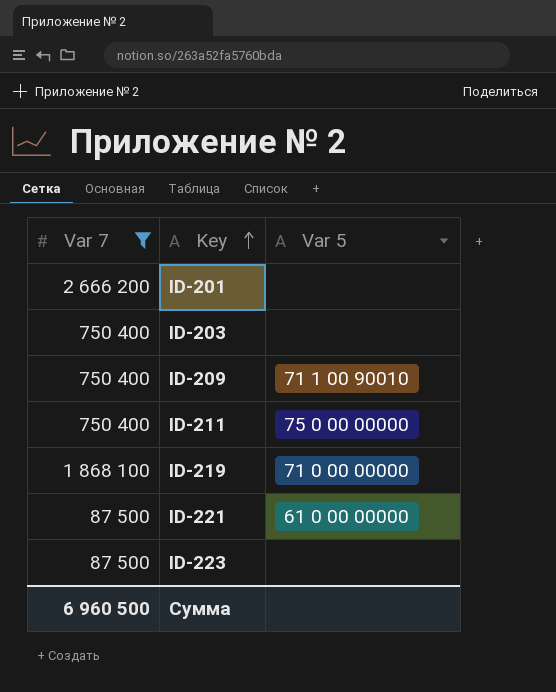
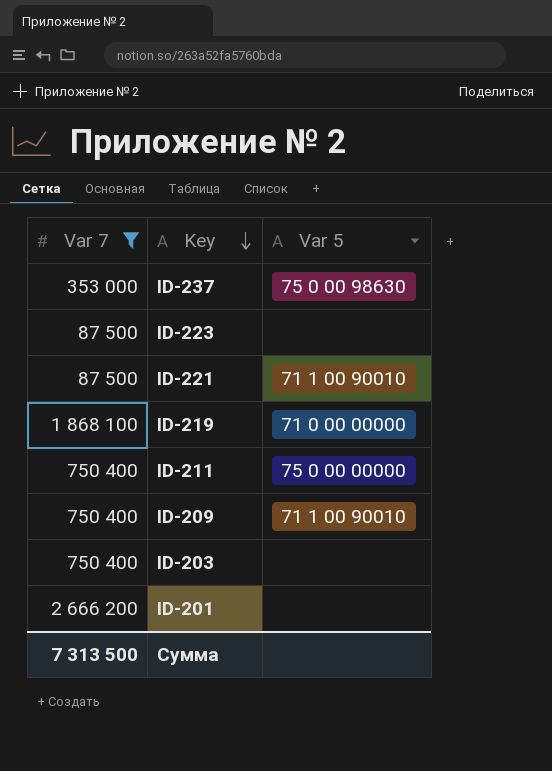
row order: Key ascending -> Key descending
row ID-237: none -> 353 000 | 75 0 00 98630
ID-221 | Var 5: 61 0 00 00000 -> 71 1 00 90010
Сумма | Var 7: 6 960 500 -> 7 313 500

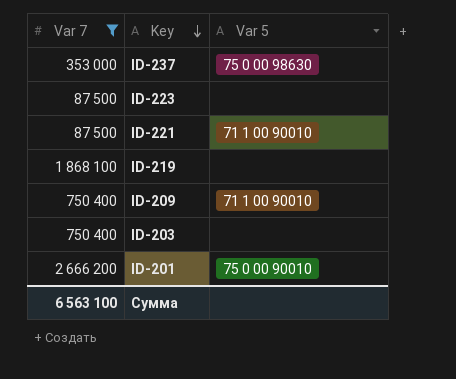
row ID-211: 750 400 | 75 0 00 00000 -> none
ID-219 | Var 5: 71 0 00 00000 -> none
ID-201 | Var 5: none -> 75 0 00 90010
Сумма | Var 7: 7 313 500 -> 6 563 100

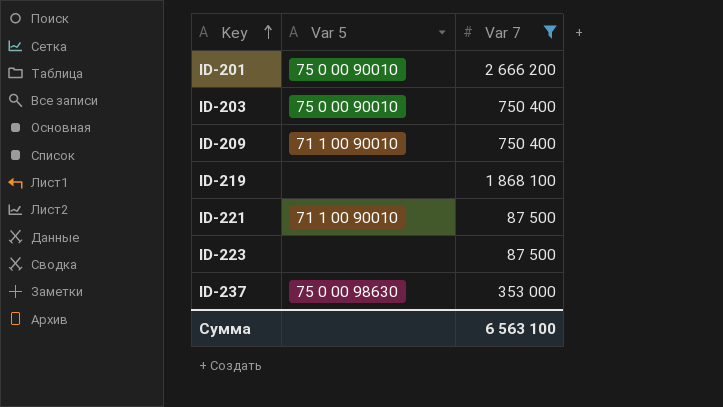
row order: Key descending -> Key ascending
column Var 7 | position: 1 -> 3
ID-203 | Var 5: none -> 75 0 00 90010

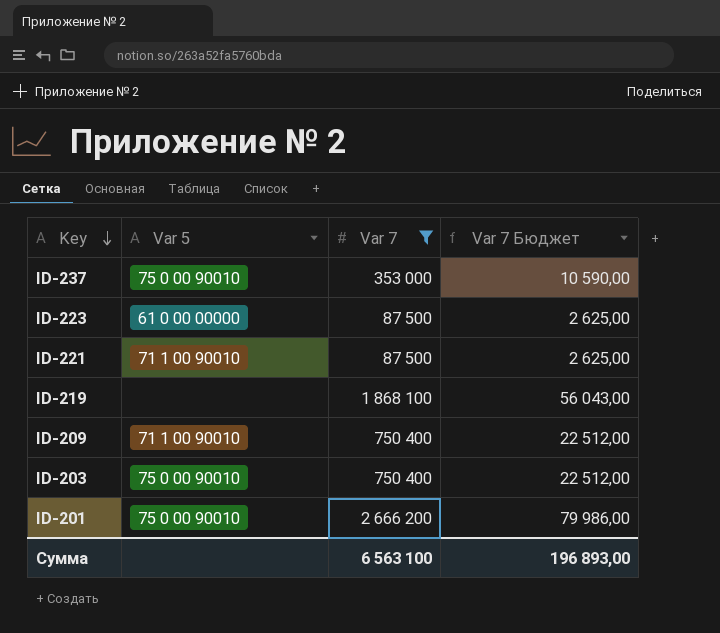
row order: Key ascending -> Key descending
column Var 7 Бюджет | formula: none -> [Var 7] * 0,03
ID-237 | Var 5: 75 0 00 98630 -> 75 0 00 90010
ID-223 | Var 5: none -> 61 0 00 00000

